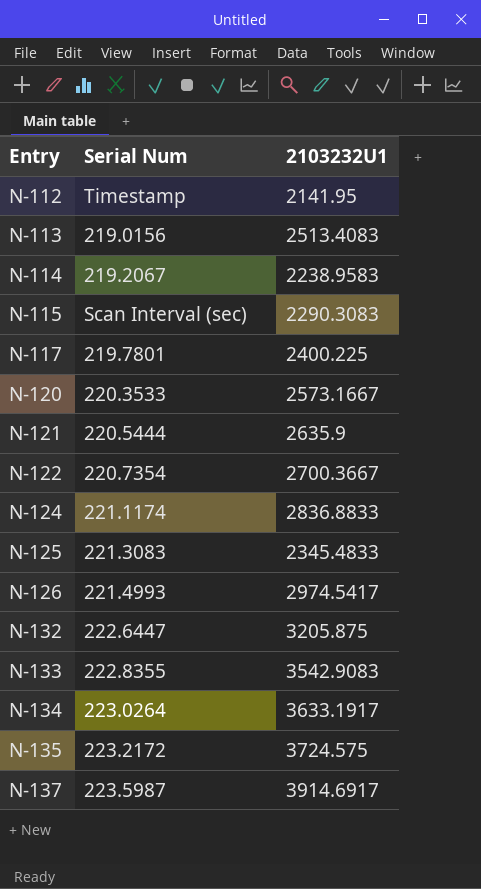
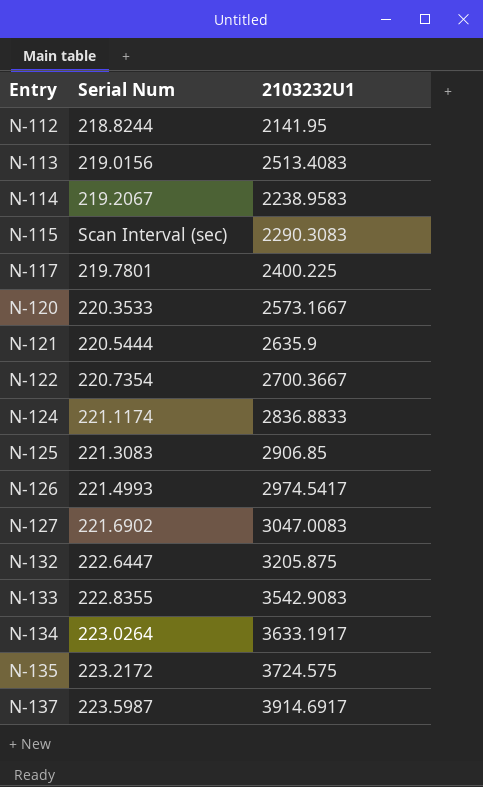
N-112 | Serial Num: Timestamp -> 218.8244
N-125 | 2103232U1: 2345.4833 -> 2906.85
row N-127: none -> 221.6902 | 3047.0083

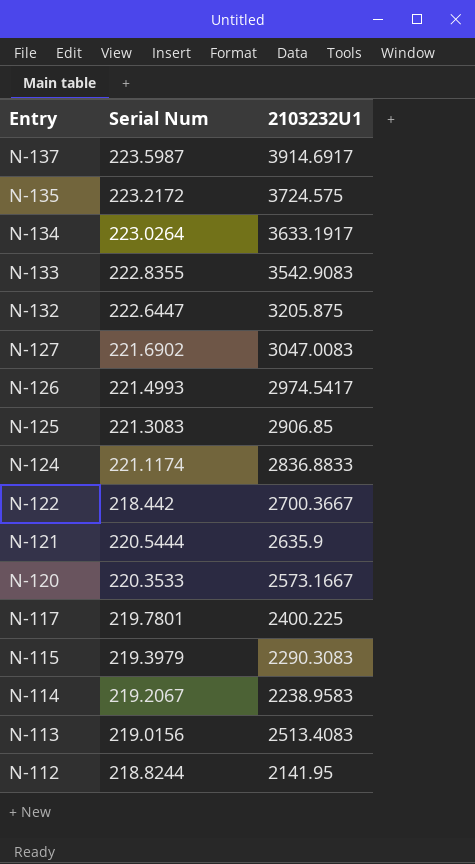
row order: Entry ascending -> Entry descending
N-122 | Serial Num: 220.7354 -> 218.442
N-115 | Serial Num: Scan Interval (sec) -> 219.3979

